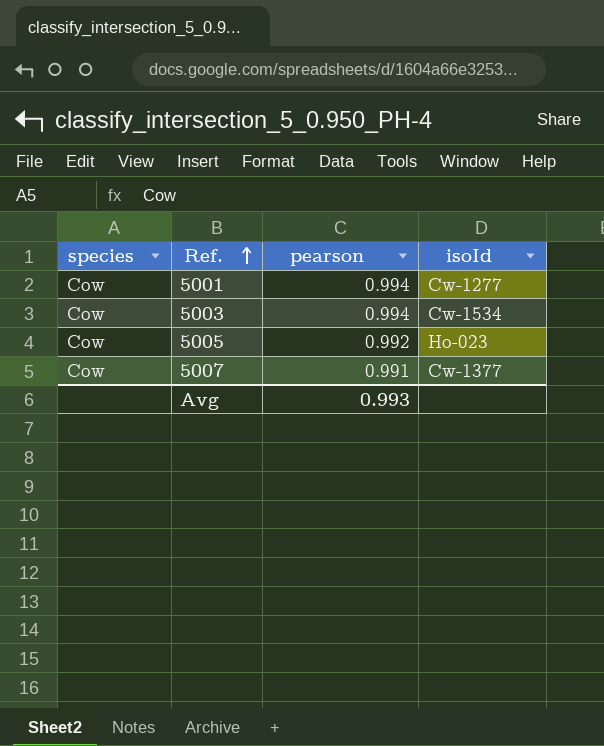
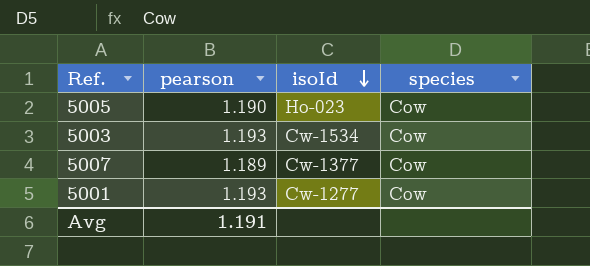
row order: Ref. ascending -> isoId descending
column species | position: 1 -> 4
5005 | pearson: 0.992 -> 1.190
5003 | pearson: 0.994 -> 1.193
5007 | pearson: 0.991 -> 1.189
5001 | pearson: 0.994 -> 1.193
Avg | pearson: 0.993 -> 1.191

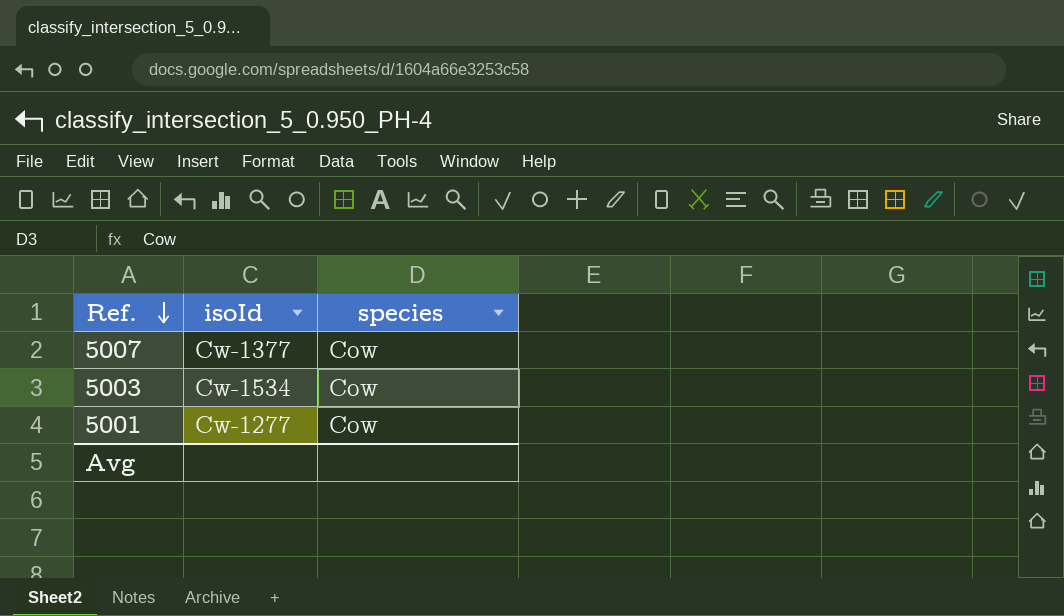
row order: isoId descending -> Ref. descending
column pearson | position: 2 -> none
row 5005: 1.190 | Ho-023 | Cow -> none

